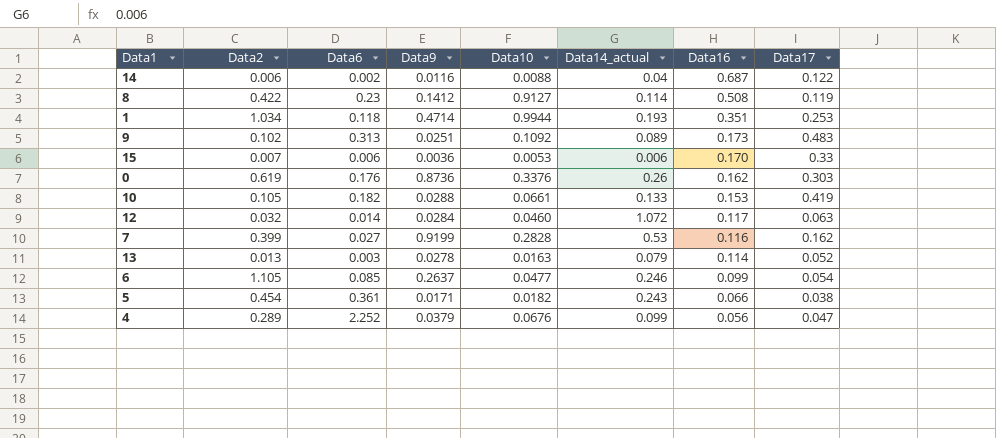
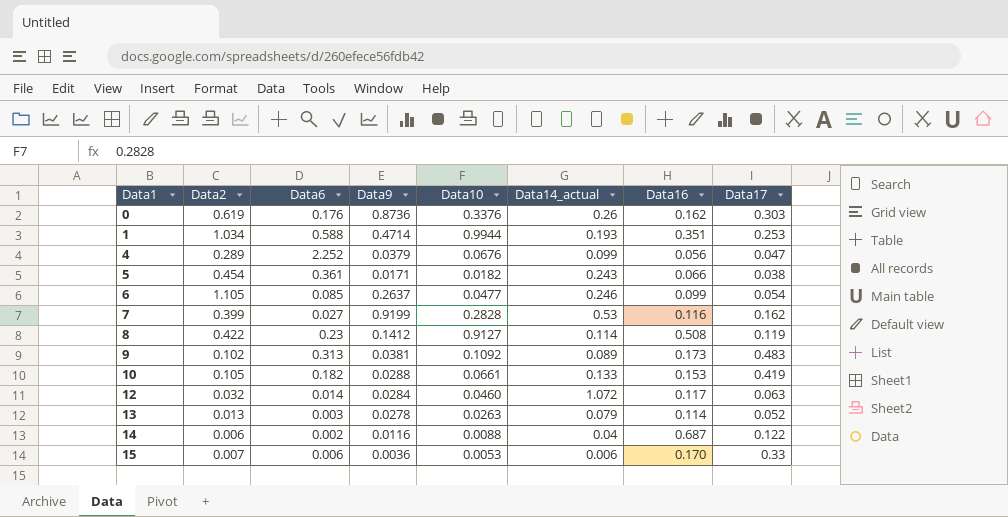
row order: Data16 descending -> Data1 ascending
1 | Data6: 0.118 -> 0.588
9 | Data9: 0.0251 -> 0.0381
13 | Data10: 0.0163 -> 0.0263

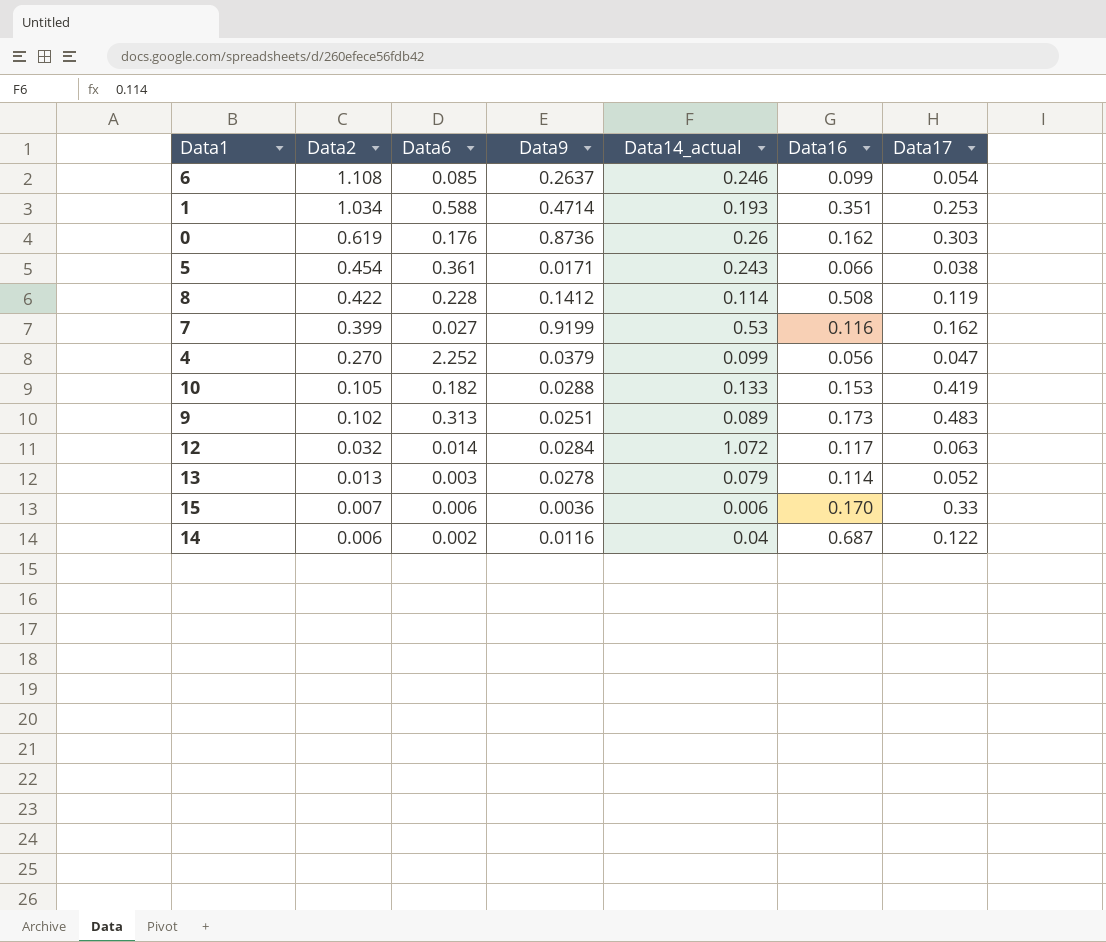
row order: Data1 ascending -> Data2 descending
column Data10 | position: 5 -> none
6 | Data2: 1.105 -> 1.108
8 | Data6: 0.23 -> 0.228
4 | Data2: 0.289 -> 0.270
9 | Data9: 0.0381 -> 0.0251

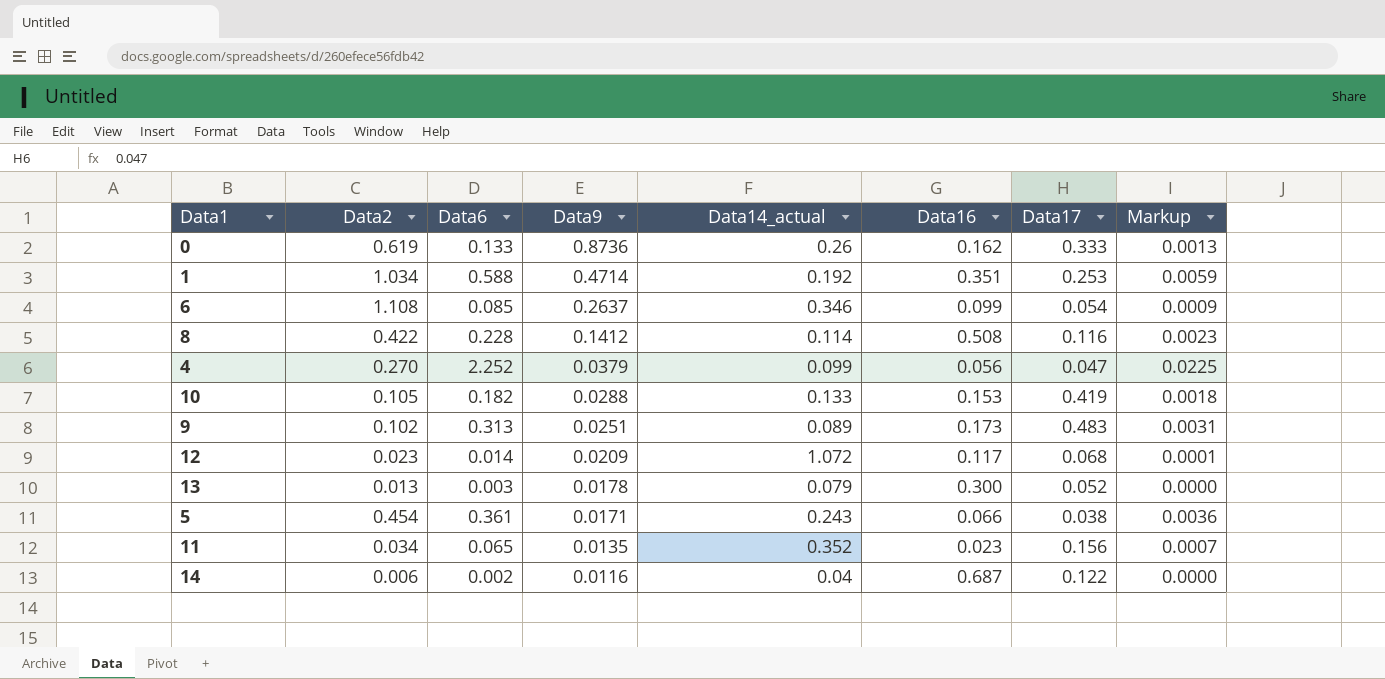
row order: Data2 descending -> Data9 descending
column Markup | formula: none -> [Data6] * 0.01
row 7: 0.399 | 0.027 | 0.9199 | 0.53 | 0.116 | 0.162 -> none
row 15: 0.007 | 0.006 | 0.0036 | 0.006 | 0.170 | 0.33 -> none
0 | Data6: 0.176 -> 0.133
0 | Data17: 0.303 -> 0.333
1 | Data14_actual: 0.193 -> 0.192
6 | Data14_actual: 0.246 -> 0.346
8 | Data17: 0.119 -> 0.116
12 | Data2: 0.032 -> 0.023
12 | Data9: 0.0284 -> 0.0209
12 | Data17: 0.063 -> 0.068
13 | Data9: 0.0278 -> 0.0178
13 | Data16: 0.114 -> 0.300
row 11: none -> 0.034 | 0.065 | 0.0135 | 0.352 | 0.023 | 0.156 | 0.0007

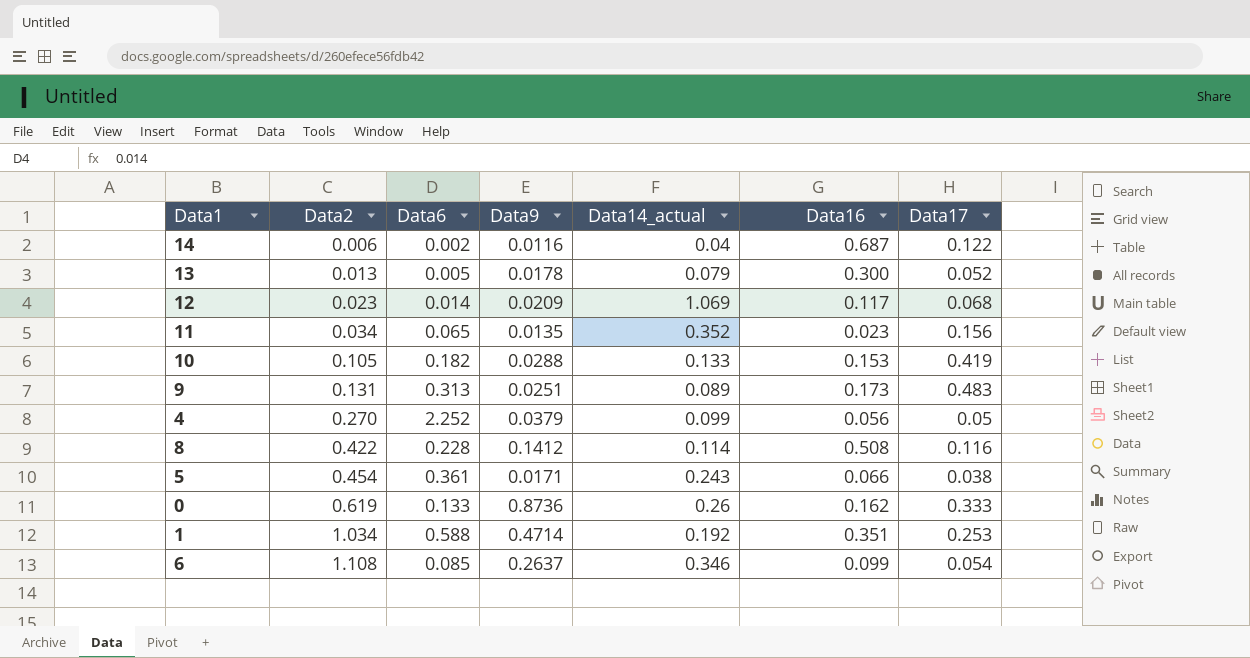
row order: Data9 descending -> Data2 ascending
column Markup | formula: [Data6] * 0.01 -> none
13 | Data6: 0.003 -> 0.005
12 | Data14_actual: 1.072 -> 1.069
9 | Data2: 0.102 -> 0.131
4 | Data17: 0.047 -> 0.05

